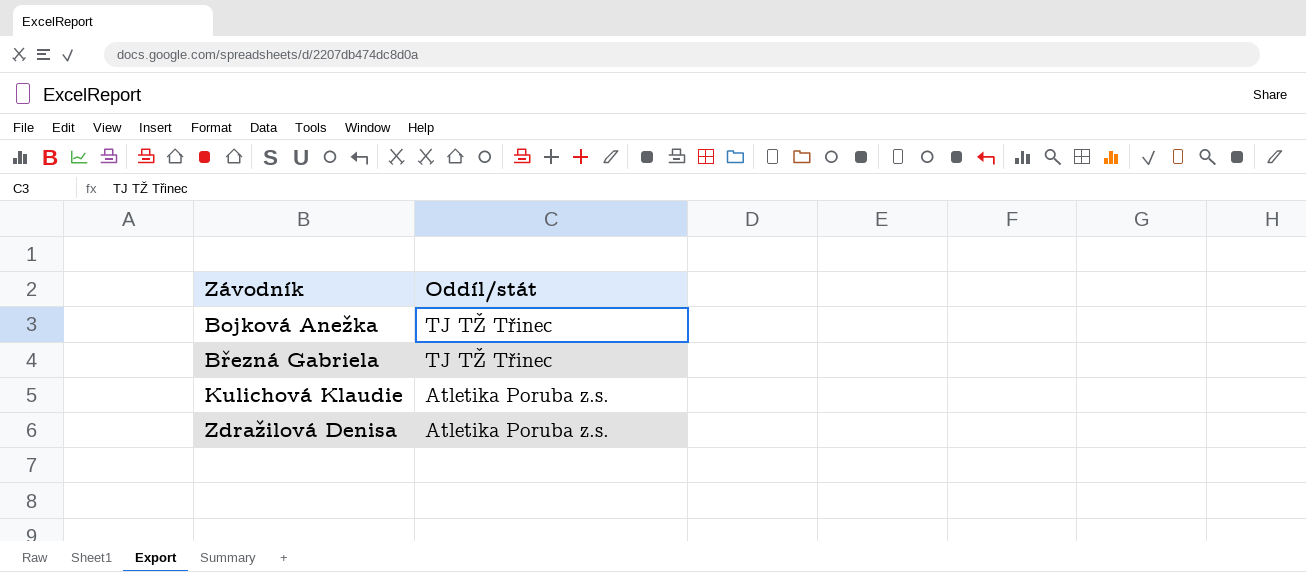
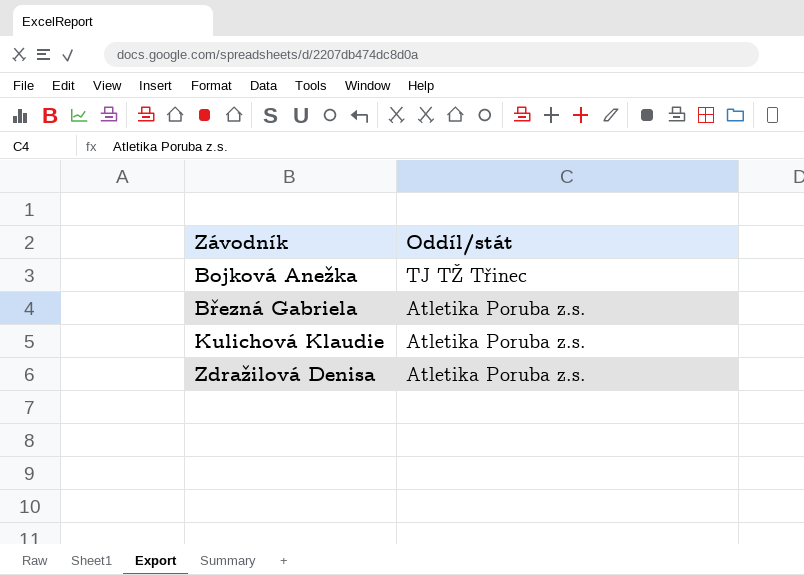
Březná Gabriela | Oddíl/stát: TJ TŽ Třinec -> Atletika Poruba z.s.

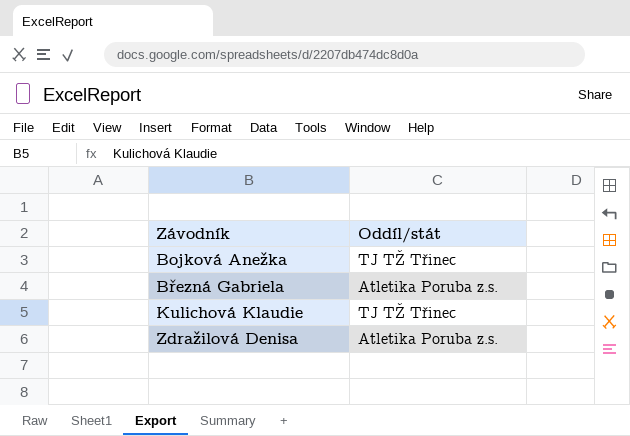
Kulichová Klaudie | Oddíl/stát: Atletika Poruba z.s. -> TJ TŽ Třinec

